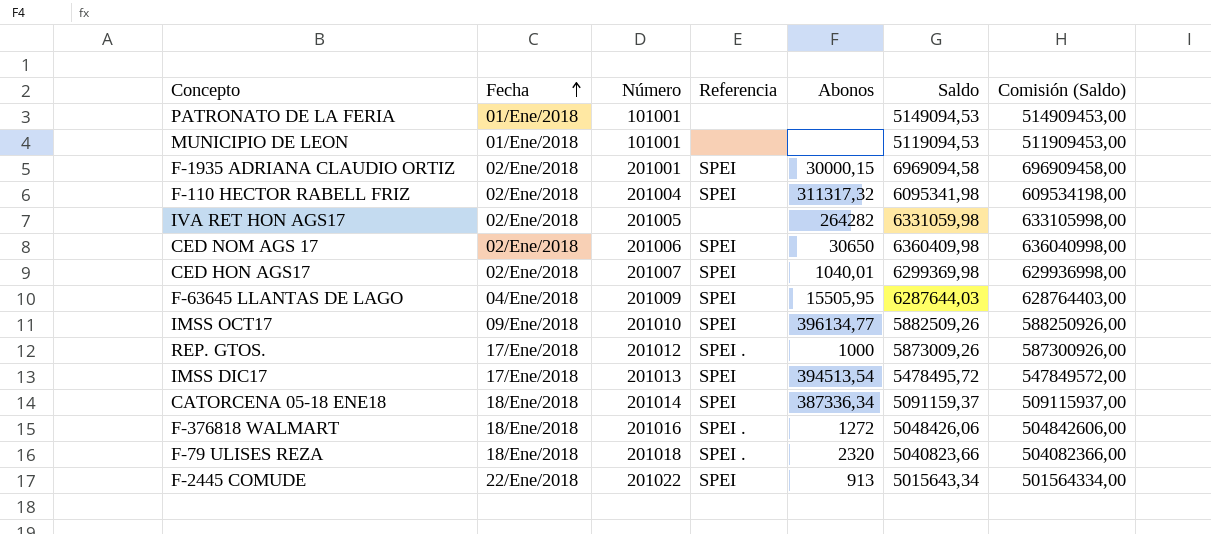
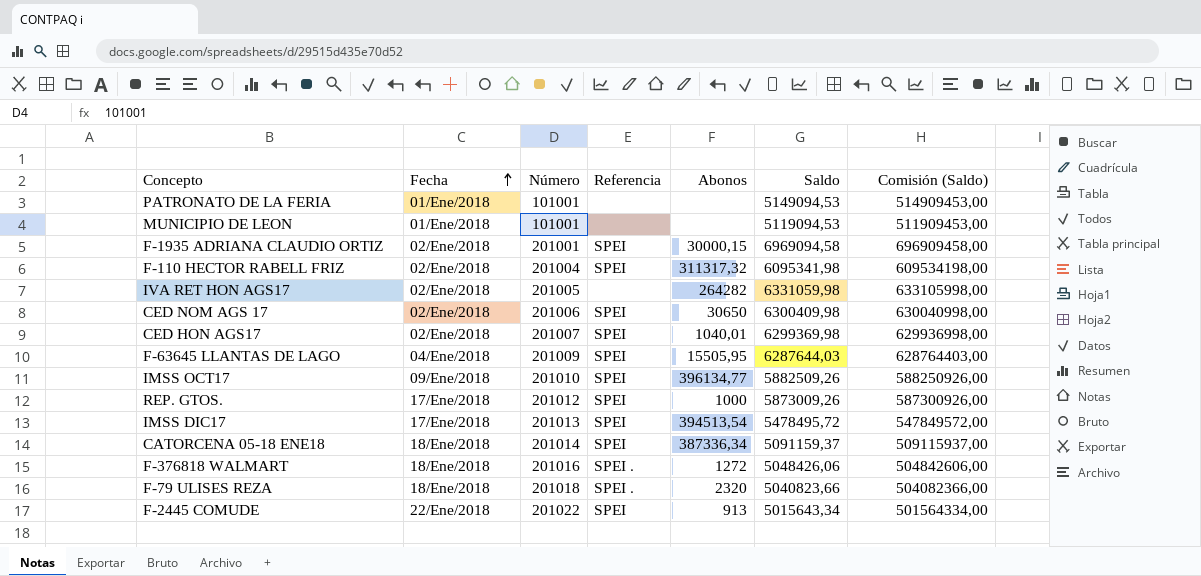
CED NOM AGS 17 | Saldo: 6360409,98 -> 6300409,98
CED NOM AGS 17 | Comisión (Saldo): 636040998,00 -> 630040998,00
REP. GTOS. | Referencia: SPEI . -> SPEI

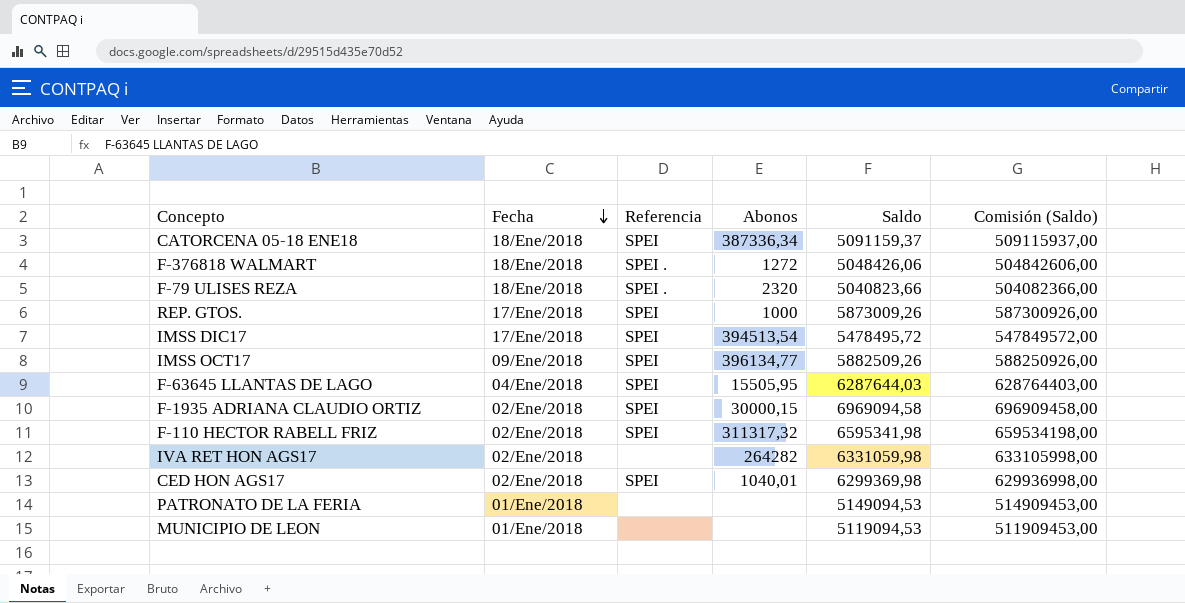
row order: Fecha ascending -> Fecha descending
column Número | position: 3 -> none
row CED NOM AGS 17: 02/Ene/2018 | 201006 | SPEI | 30650 | 6300409,98 | 630040998,00 -> none
row F-2445 COMUDE: 22/Ene/2018 | 201022 | SPEI | 913 | 5015643,34 | 501564334,00 -> none
F-110 HECTOR RABELL FRIZ | Saldo: 6095341,98 -> 6595341,98
F-110 HECTOR RABELL FRIZ | Comisión (Saldo): 609534198,00 -> 659534198,00

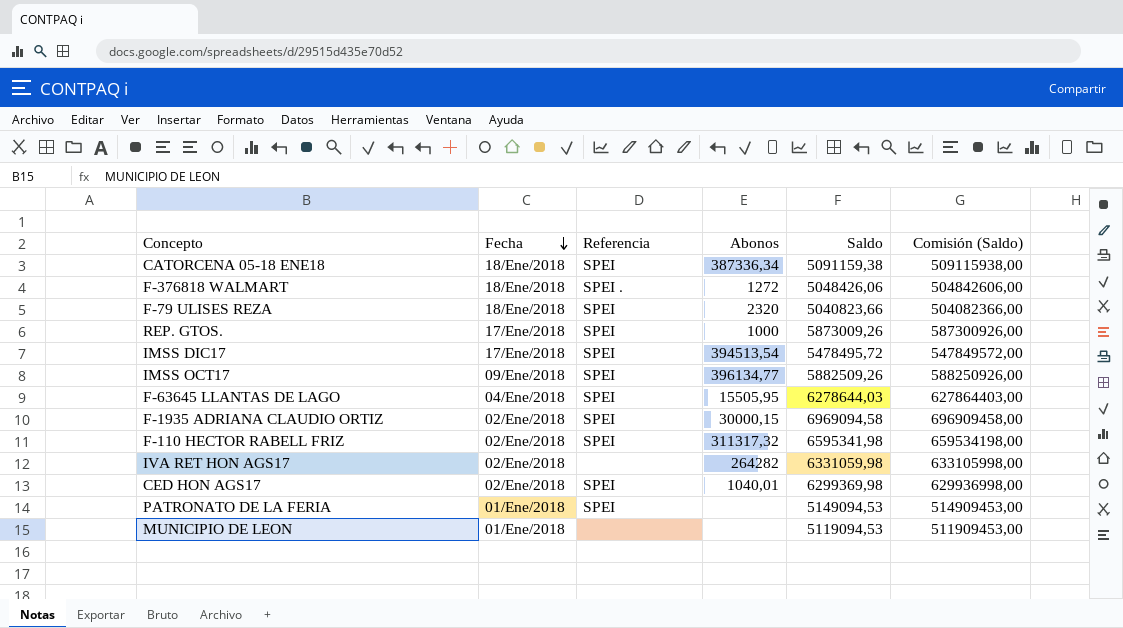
CATORCENA 05-18 ENE18 | Saldo: 5091159,37 -> 5091159,38
CATORCENA 05-18 ENE18 | Comisión (Saldo): 509115937,00 -> 509115938,00
F-79 ULISES REZA | Referencia: SPEI . -> SPEI
F-63645 LLANTAS DE LAGO | Saldo: 6287644,03 -> 6278644,03
F-63645 LLANTAS DE LAGO | Comisión (Saldo): 628764403,00 -> 627864403,00
PATRONATO DE LA FERIA | Referencia: none -> SPEI

